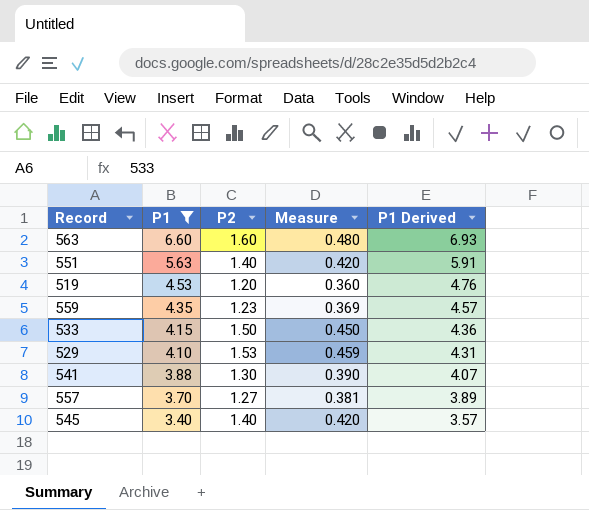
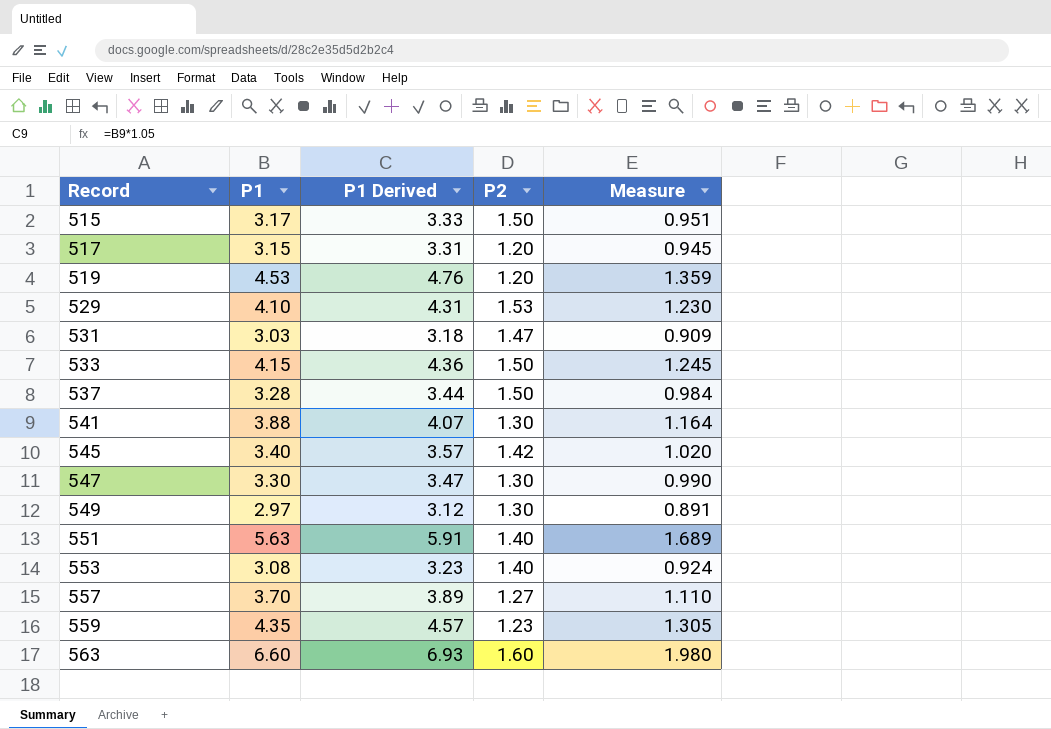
filter: P1 >= 3.40 -> none
row order: P1 descending -> Record ascending
column P1 Derived | position: 5 -> 3
column Measure | formula: [P2] * 0.3 -> [P1] * 0.3
545 | P2: 1.40 -> 1.42

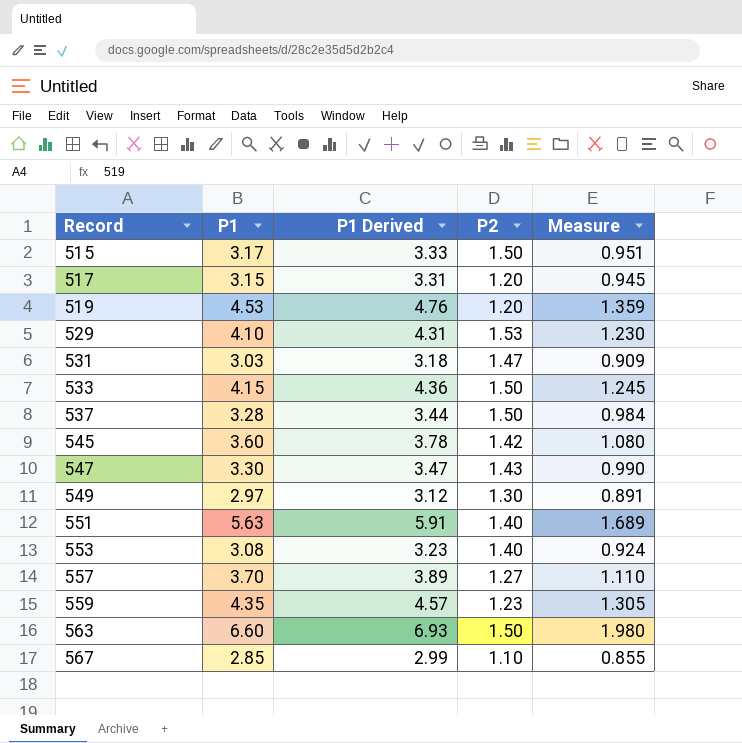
row 541: 3.88 | 4.07 | 1.30 | 1.164 -> none
545 | P1: 3.40 -> 3.60
545 | P1 Derived: 3.57 -> 3.78
545 | Measure: 1.020 -> 1.080
547 | P2: 1.30 -> 1.43
563 | P2: 1.60 -> 1.50
row 567: none -> 2.85 | 2.99 | 1.10 | 0.855

